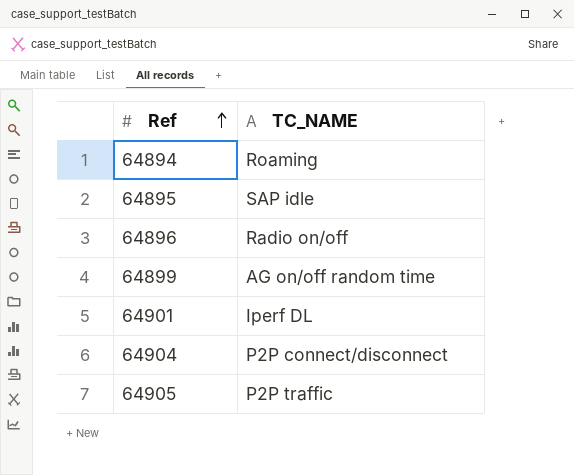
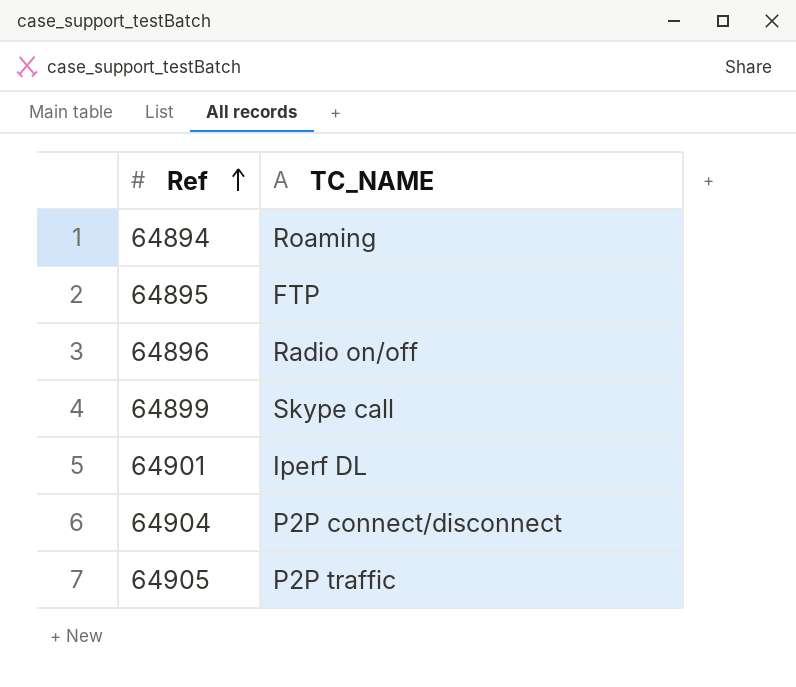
64895 | TC_NAME: SAP idle -> FTP
64899 | TC_NAME: AG on/off random time -> Skype call

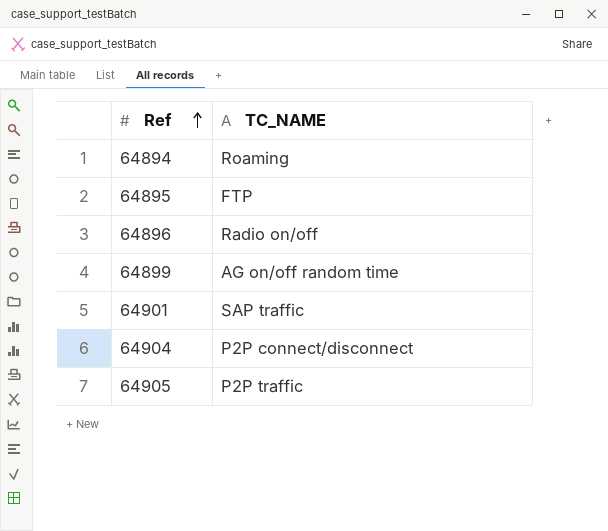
64899 | TC_NAME: Skype call -> AG on/off random time
64901 | TC_NAME: Iperf DL -> SAP traffic

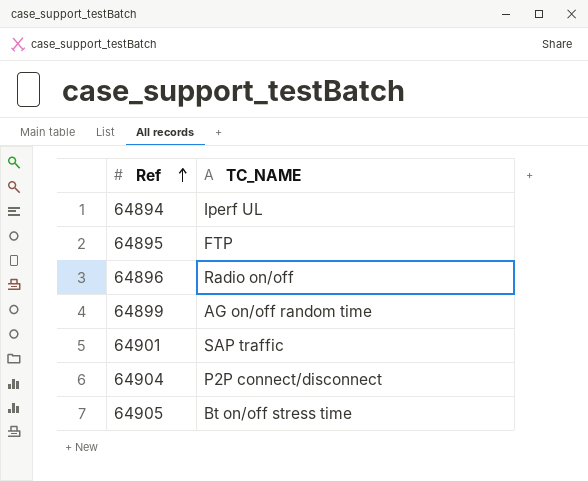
64894 | TC_NAME: Roaming -> Iperf UL
64905 | TC_NAME: P2P traffic -> Bt on/off stress time

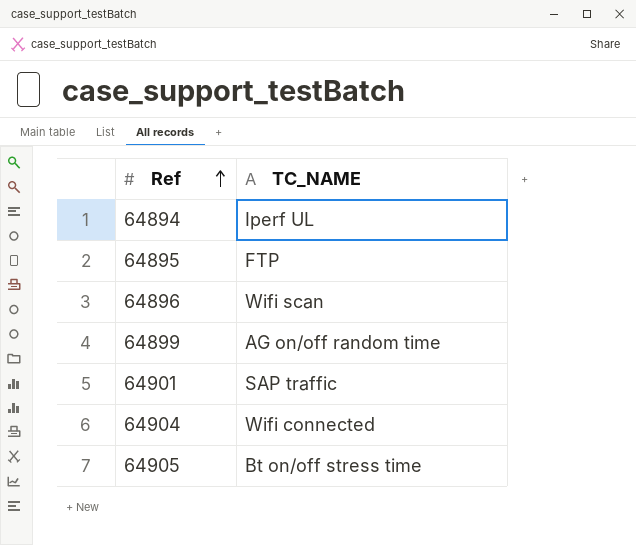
64896 | TC_NAME: Radio on/off -> Wifi scan
64904 | TC_NAME: P2P connect/disconnect -> Wifi connected

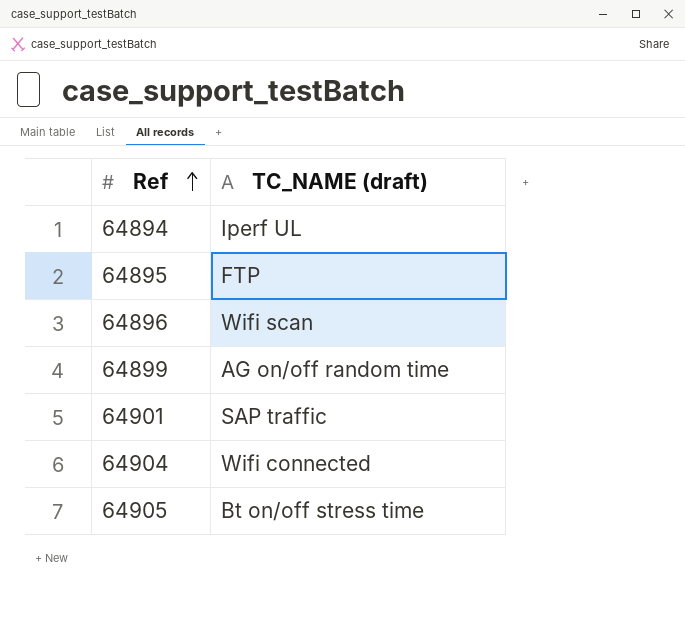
column name: TC_NAME -> TC_NAME (draft)

